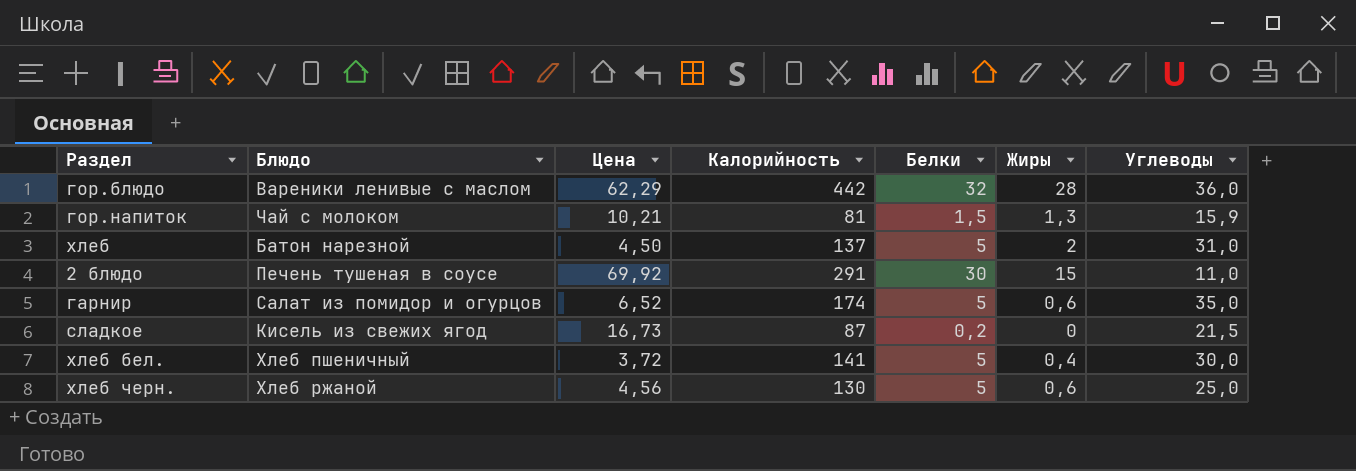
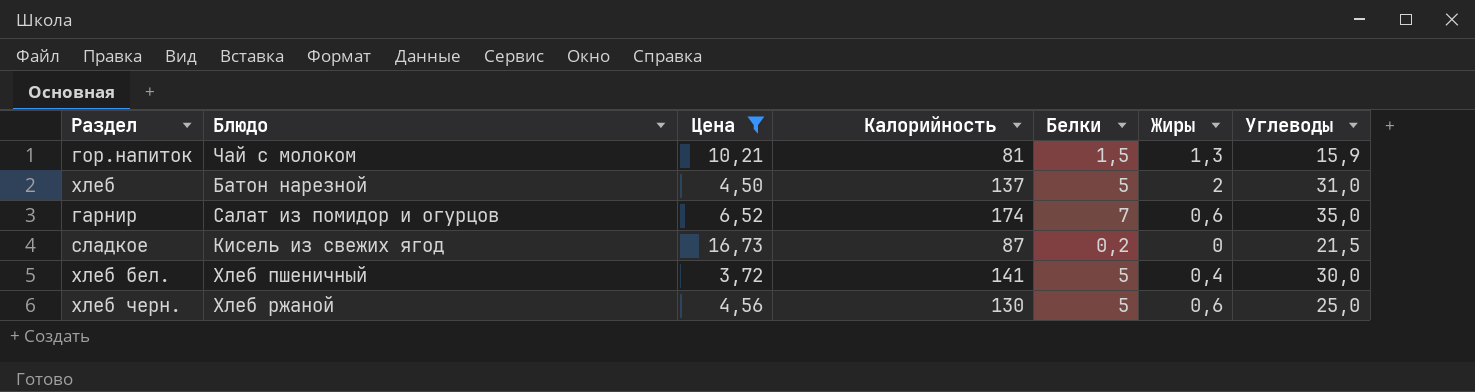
filter: none -> Цена <= 16,73
гарнир | Белки: 5 -> 7

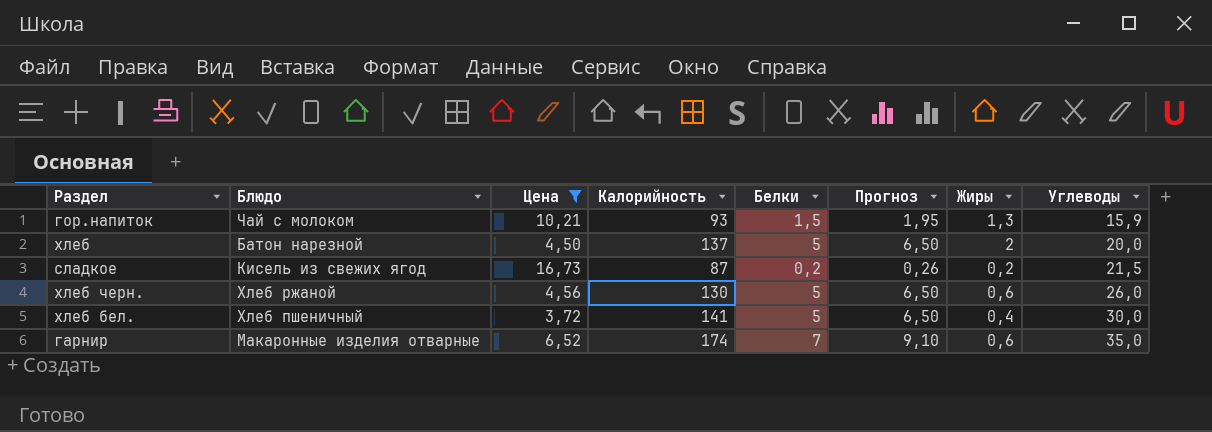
row order: none -> Углеводы ascending
column Прогноз | formula: none -> [Белки] * 1,3
гор.напиток | Калорийность: 81 -> 93
хлеб | Углеводы: 31,0 -> 20,0
сладкое | Жиры: 0 -> 0,2
хлеб черн. | Углеводы: 25,0 -> 26,0
гарнир | Блюдо: Салат из помидор и огурцов -> Макаронные изделия отварные

